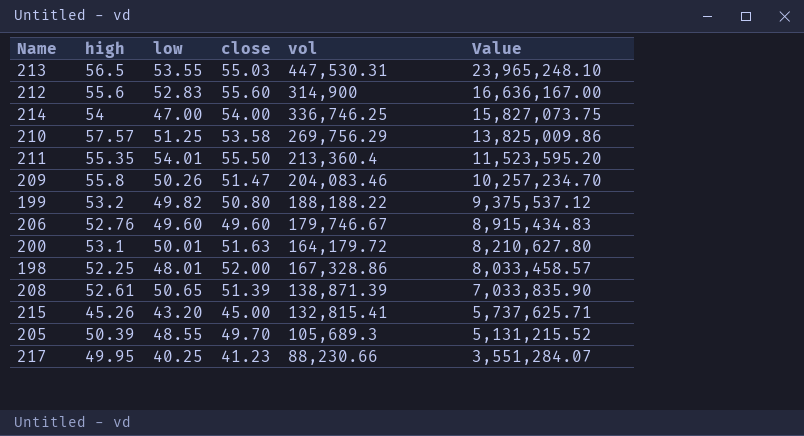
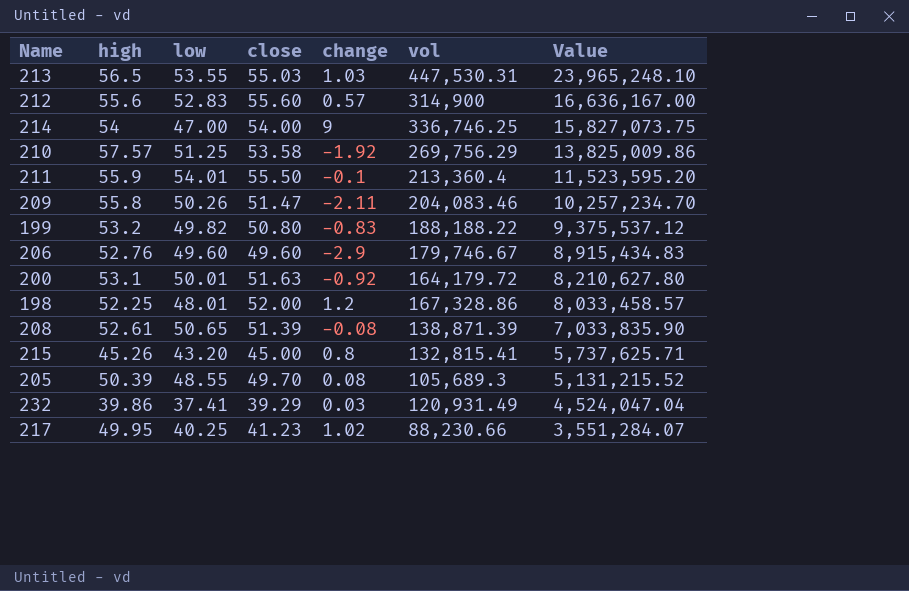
column change | position: none -> 5
211 | high: 55.35 -> 55.9
row 232: none -> 39.86 | 37.41 | 39.29 | 0.03 | 120,931.49 | 4,524,047.04

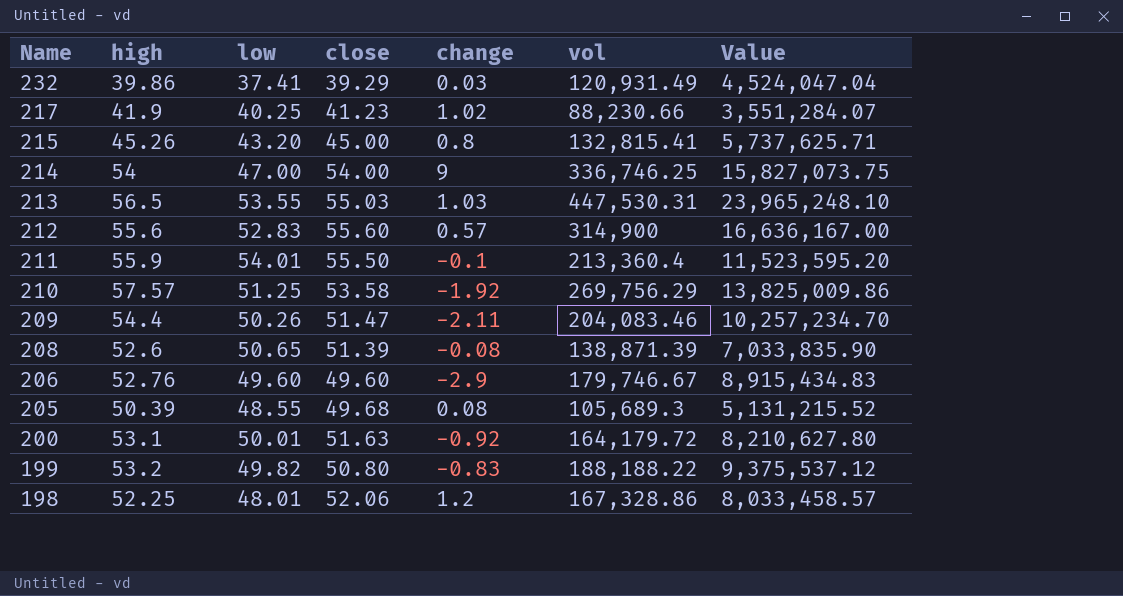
row order: Value descending -> Name descending
217 | high: 49.95 -> 41.9
209 | high: 55.8 -> 54.4
208 | high: 52.61 -> 52.6
205 | close: 49.70 -> 49.68
198 | close: 52.00 -> 52.06

